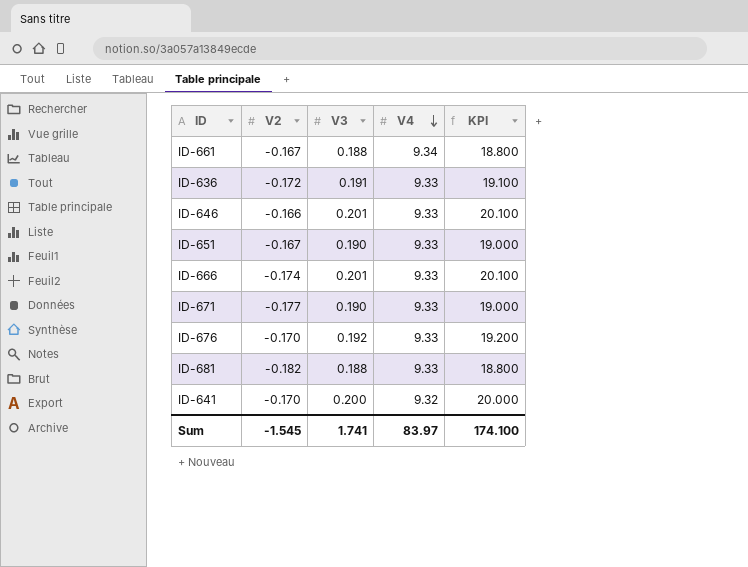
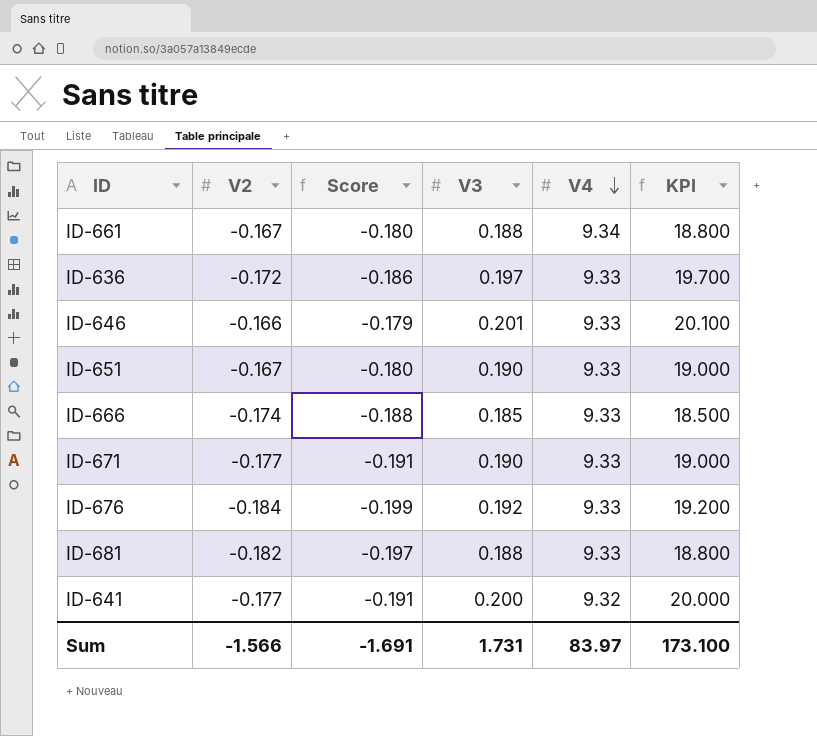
column Score | formula: none -> [V2] * 1.08
ID-636 | V3: 0.191 -> 0.197
ID-636 | KPI: 19.100 -> 19.700
ID-666 | V3: 0.201 -> 0.185
ID-666 | KPI: 20.100 -> 18.500
ID-676 | V2: -0.170 -> -0.184
ID-641 | V2: -0.170 -> -0.177
Sum | V2: -1.545 -> -1.566
Sum | V3: 1.741 -> 1.731
Sum | KPI: 174.100 -> 173.100

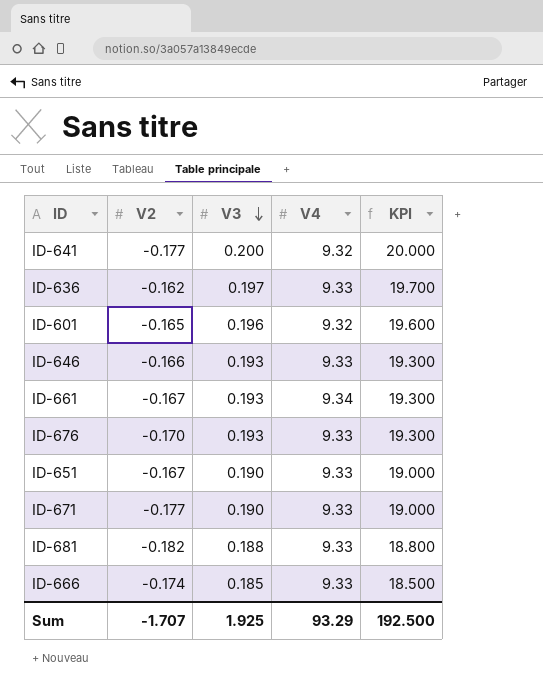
row order: V4 descending -> V3 descending
column Score | formula: [V2] * 1.08 -> none
ID-636 | V2: -0.172 -> -0.162
row ID-601: none -> -0.165 | 0.196 | 9.32 | 19.600
ID-646 | V3: 0.201 -> 0.193
ID-646 | KPI: 20.100 -> 19.300
ID-661 | V3: 0.188 -> 0.193
ID-661 | KPI: 18.800 -> 19.300
ID-676 | V2: -0.184 -> -0.170
ID-676 | V3: 0.192 -> 0.193
ID-676 | KPI: 19.200 -> 19.300
Sum | V2: -1.566 -> -1.707
Sum | V3: 1.731 -> 1.925
Sum | V4: 83.97 -> 93.29
Sum | KPI: 173.100 -> 192.500

